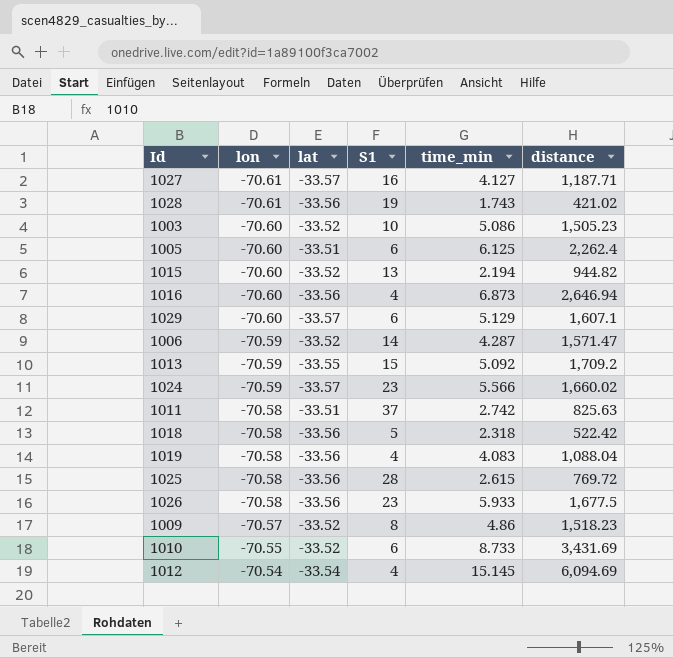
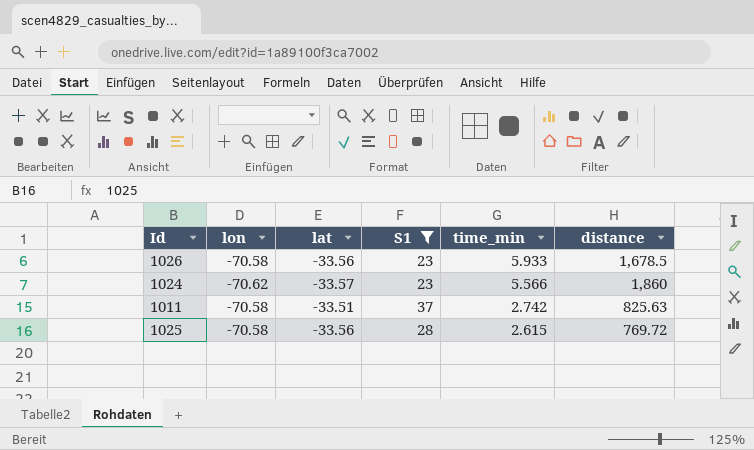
filter: none -> S1 >= 23
row order: lon ascending -> time_min descending
1026 | distance: 1,677.5 -> 1,678.5
1024 | lon: -70.59 -> -70.62
1024 | distance: 1,660.02 -> 1,860

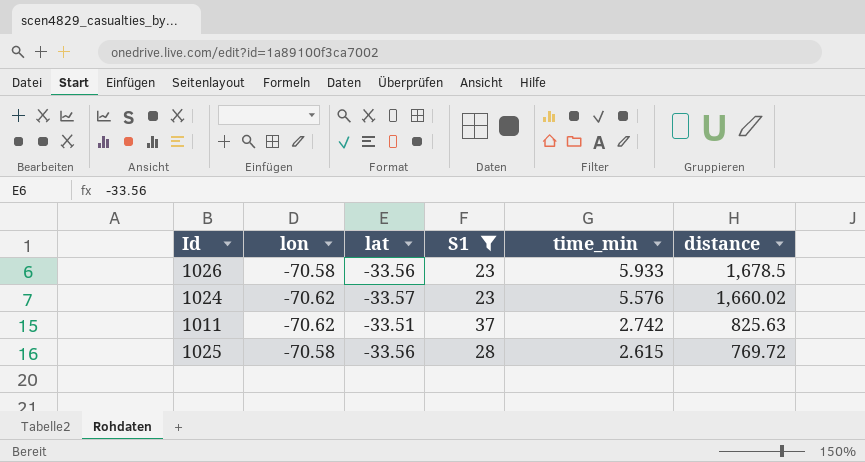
1024 | time_min: 5.566 -> 5.576
1024 | distance: 1,860 -> 1,660.02
1011 | lon: -70.58 -> -70.62

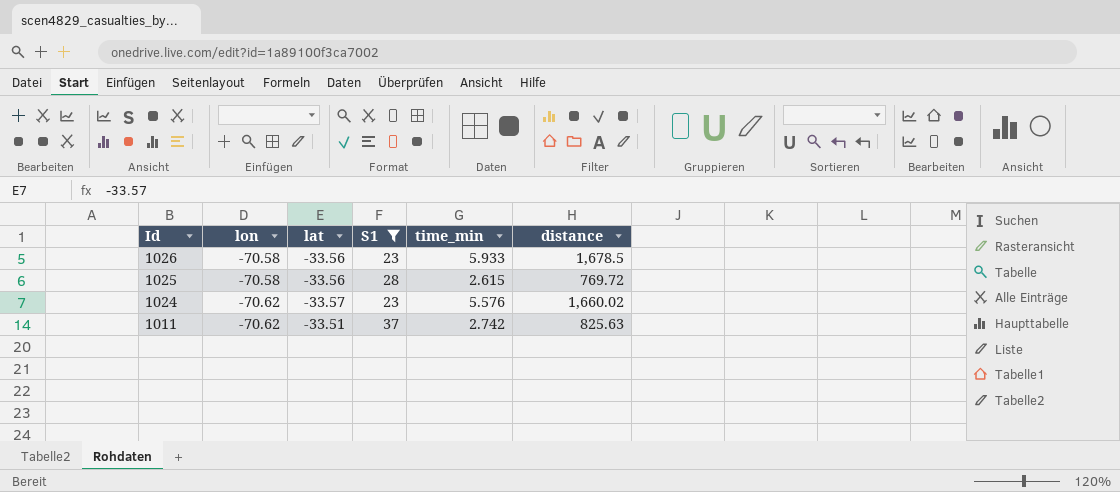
row order: time_min descending -> Id descending

